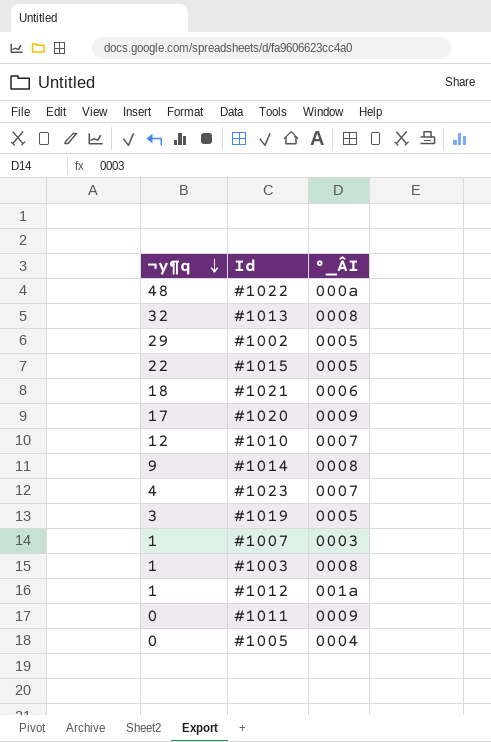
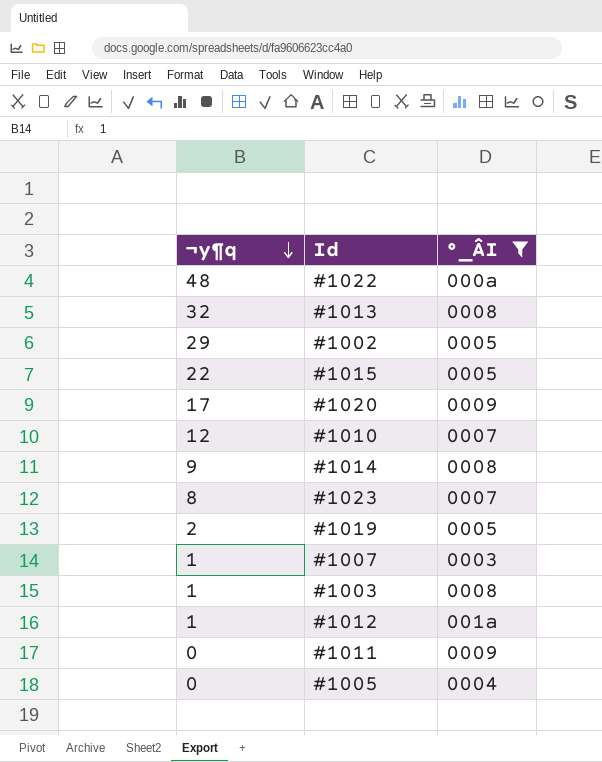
filter: none -> °_ÂI != 0006
#1023 | ¬y¶q: 4 -> 8
#1019 | ¬y¶q: 3 -> 2

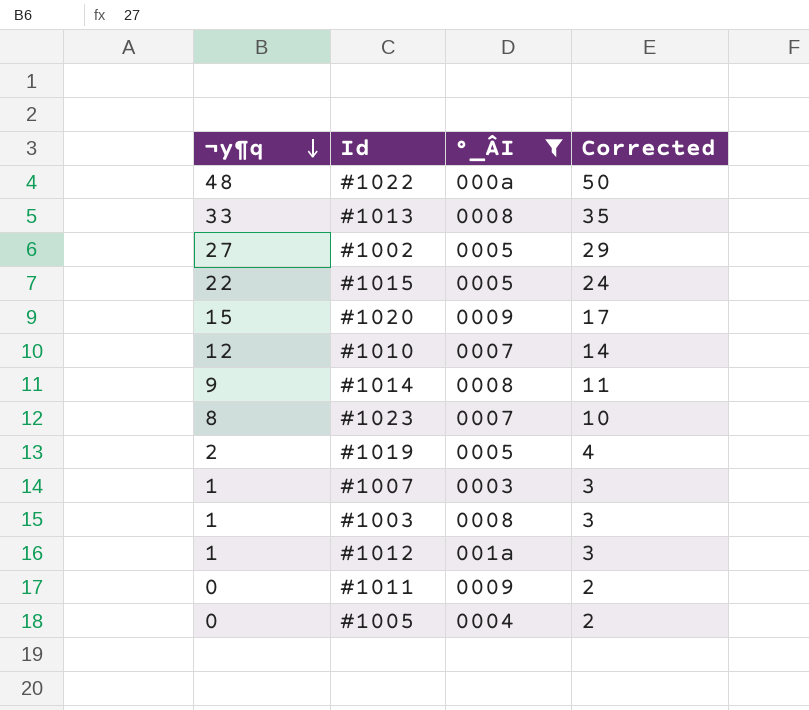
column Corrected | formula: none -> [¬y¶q] + 2
#1013 | ¬y¶q: 32 -> 33
#1002 | ¬y¶q: 29 -> 27
#1020 | ¬y¶q: 17 -> 15

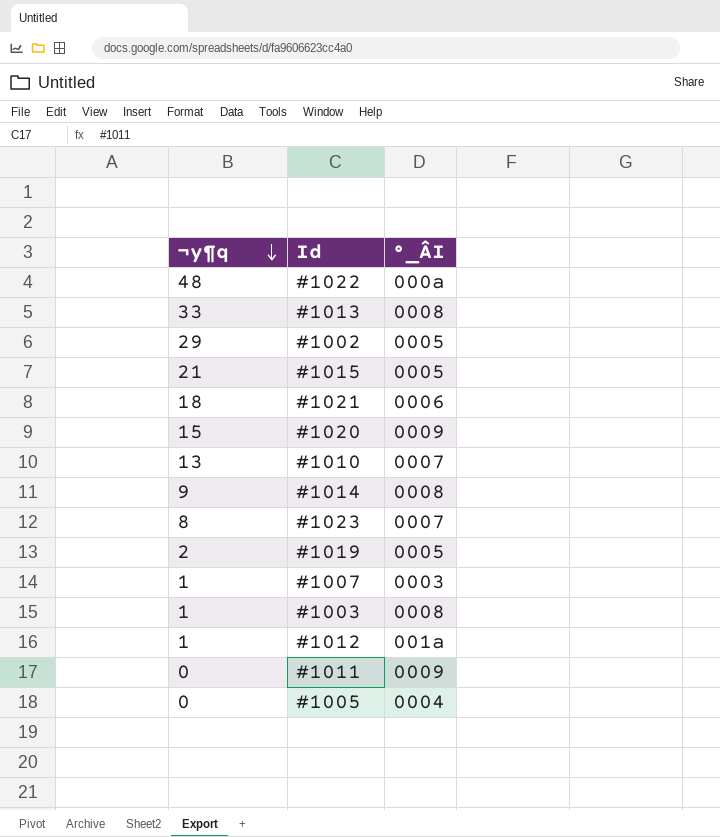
filter: °_ÂI != 0006 -> none
column Corrected | formula: [¬y¶q] + 2 -> none
#1002 | ¬y¶q: 27 -> 29
#1015 | ¬y¶q: 22 -> 21
#1010 | ¬y¶q: 12 -> 13

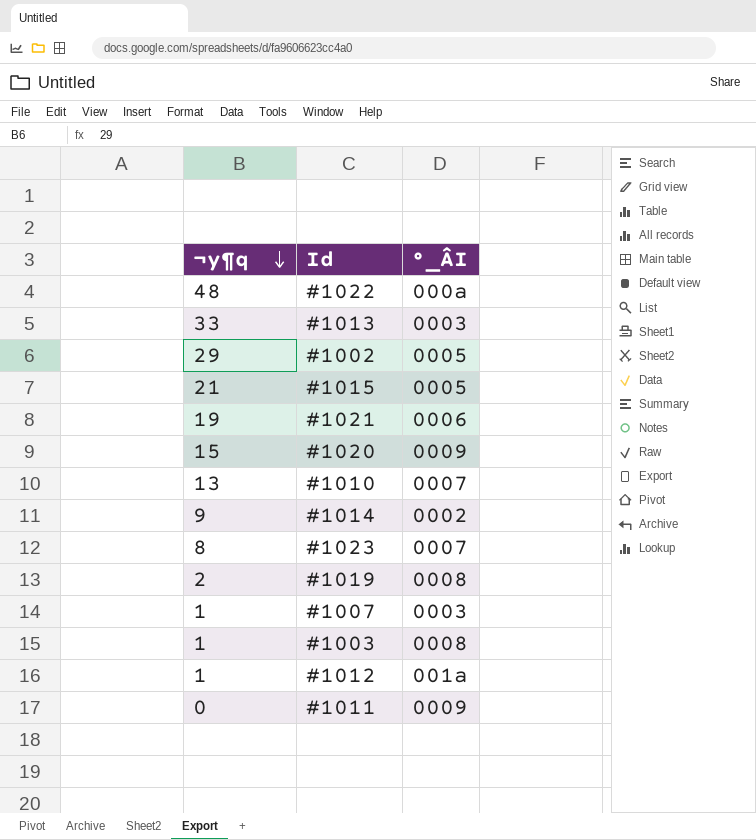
row #1005: 0 | 0004 -> none
#1013 | °_ÂI: 0008 -> 0003
#1021 | ¬y¶q: 18 -> 19
#1014 | °_ÂI: 0008 -> 0002
#1019 | °_ÂI: 0005 -> 0008

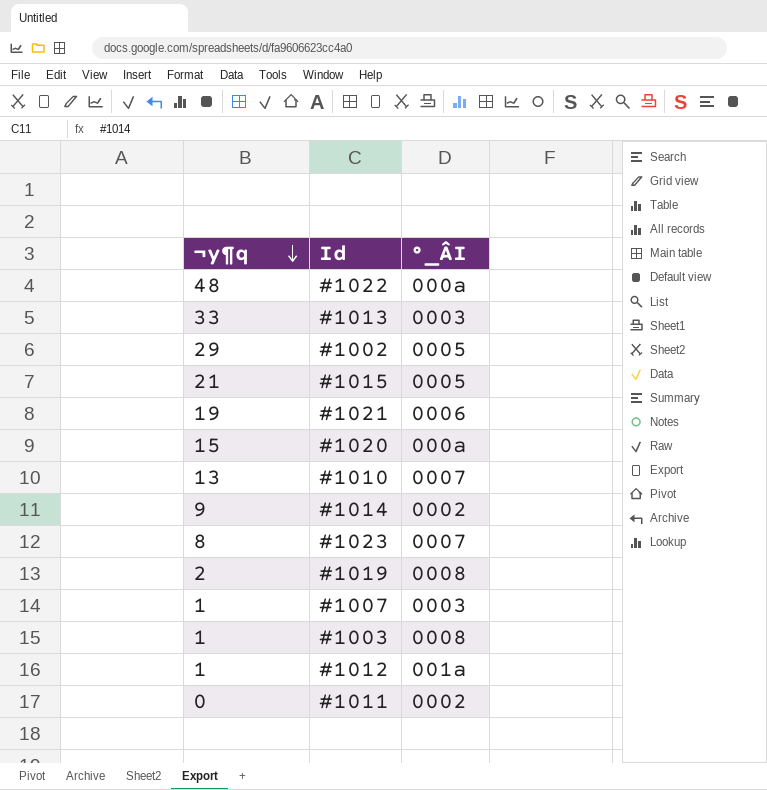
#1020 | °_ÂI: 0009 -> 000a
#1011 | °_ÂI: 0009 -> 0002

